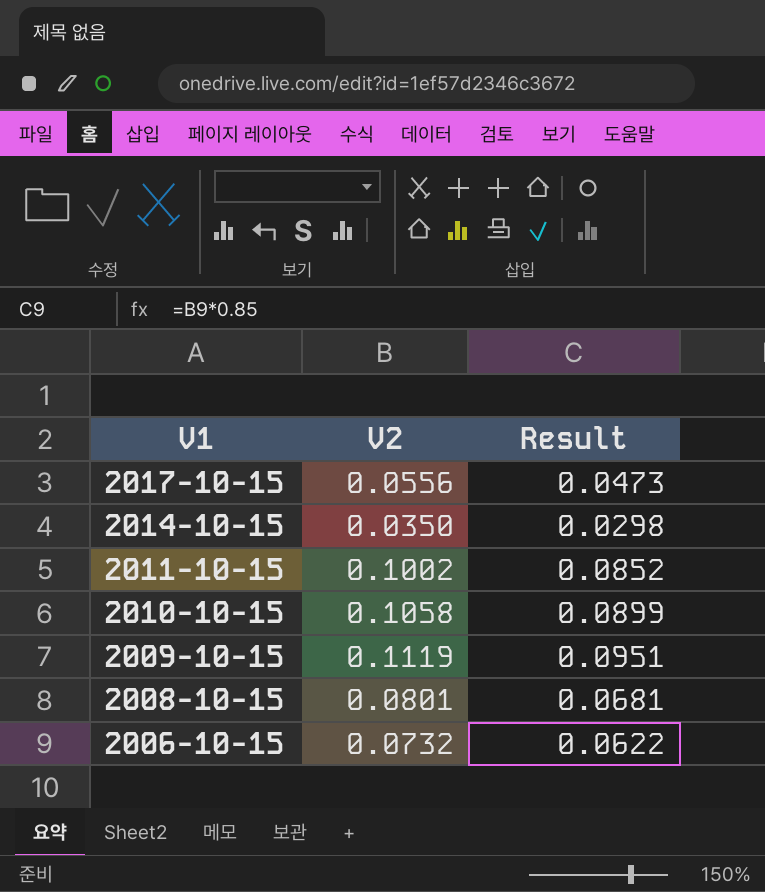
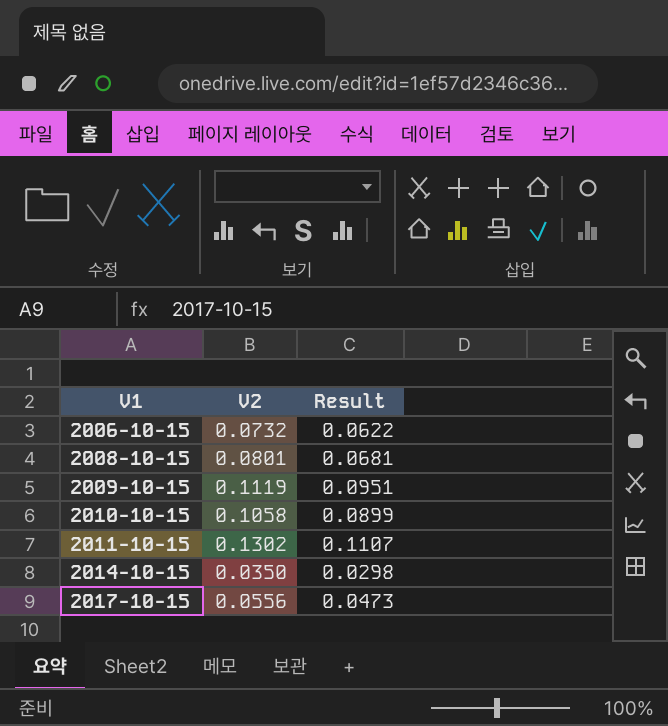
row order: V1 descending -> V1 ascending
2011-10-15 | V2: 0.1002 -> 0.1302
2011-10-15 | Result: 0.0852 -> 0.1107

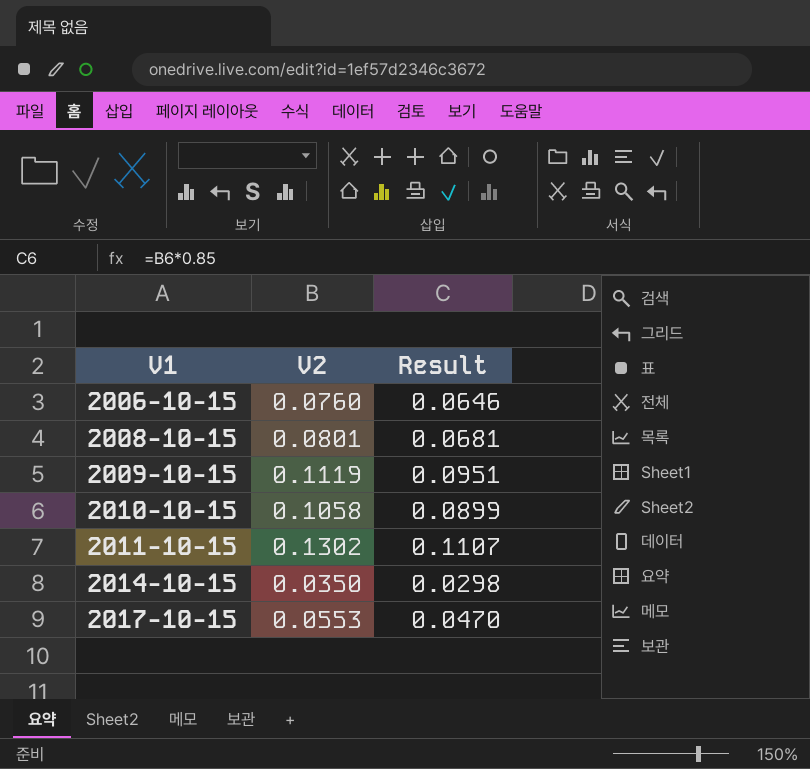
2006-10-15 | V2: 0.0732 -> 0.0760
2006-10-15 | Result: 0.0622 -> 0.0646
2017-10-15 | V2: 0.0556 -> 0.0553
2017-10-15 | Result: 0.0473 -> 0.0470

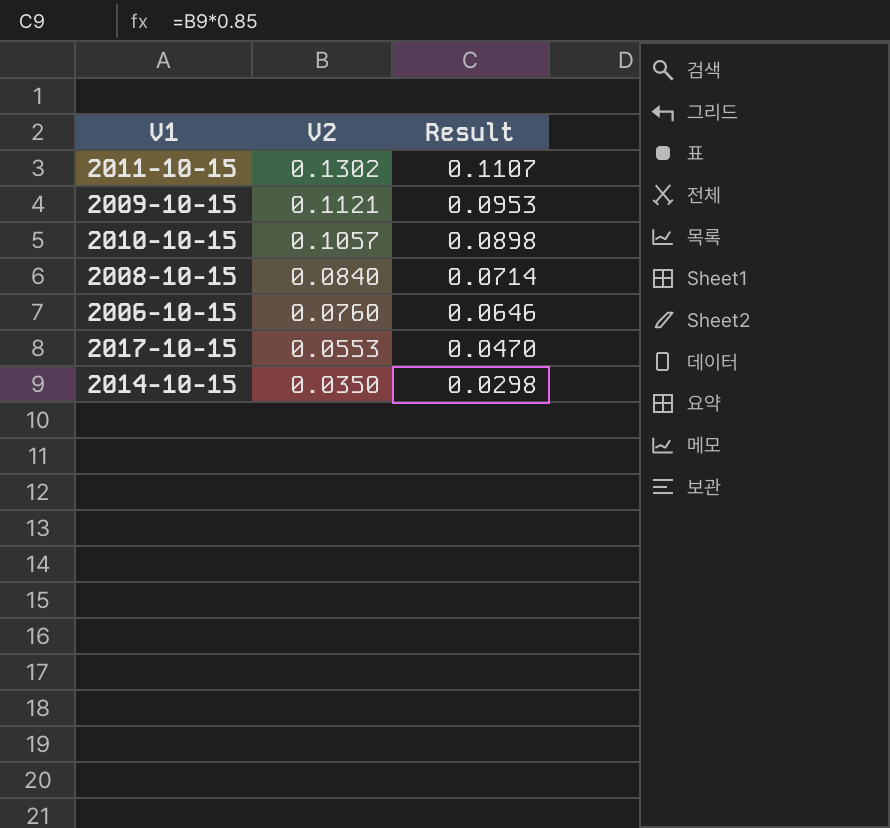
row order: V1 ascending -> V2 descending
2009-10-15 | V2: 0.1119 -> 0.1121
2009-10-15 | Result: 0.0951 -> 0.0953
2010-10-15 | V2: 0.1058 -> 0.1057
2010-10-15 | Result: 0.0899 -> 0.0898
2008-10-15 | V2: 0.0801 -> 0.0840
2008-10-15 | Result: 0.0681 -> 0.0714

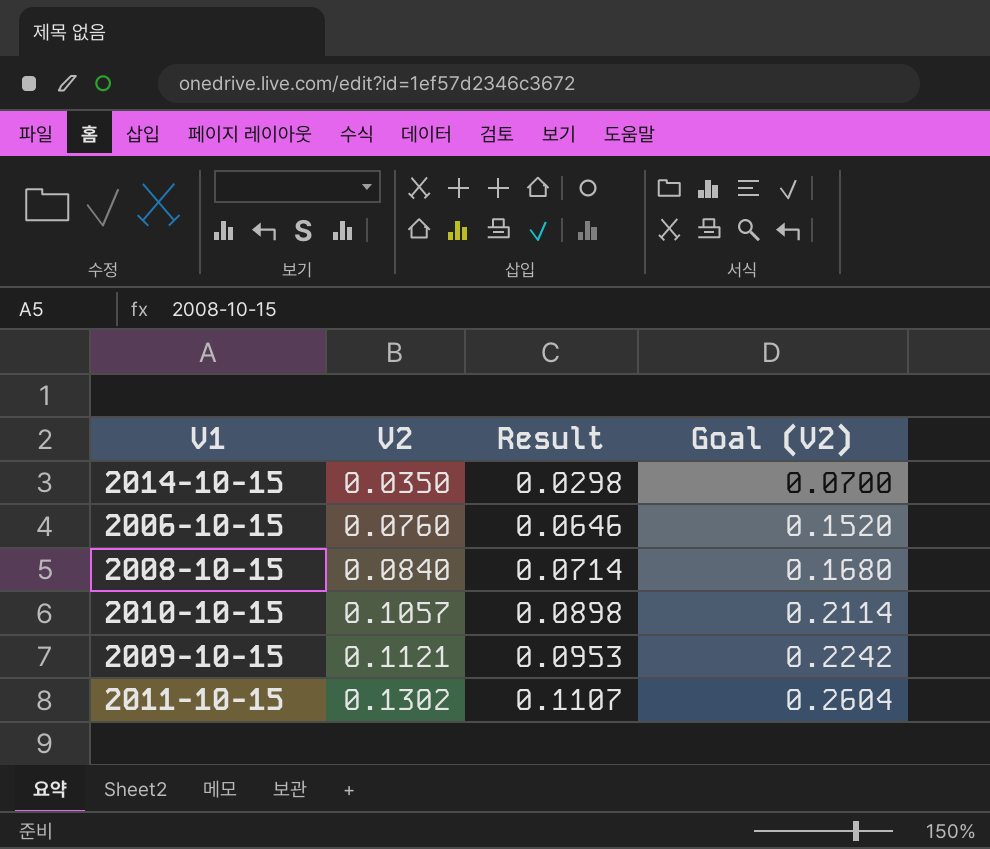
row order: V2 descending -> V2 ascending
column Goal (V2) | formula: none -> [V2] * 2
row 2017-10-15: 0.0553 | 0.0470 -> none

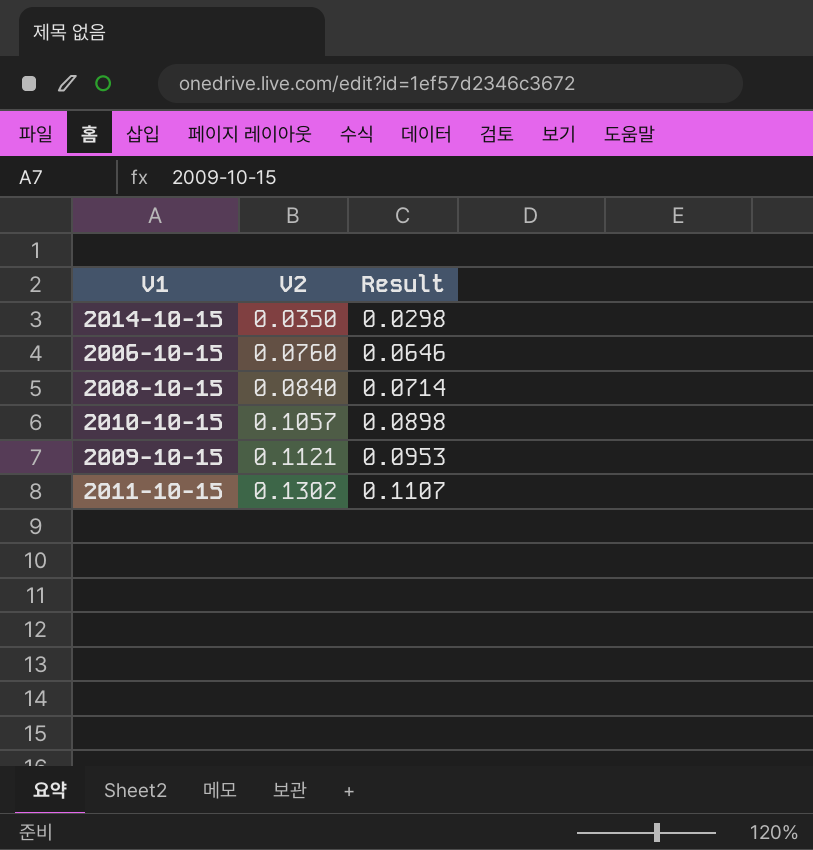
column Goal (V2) | formula: [V2] * 2 -> none

